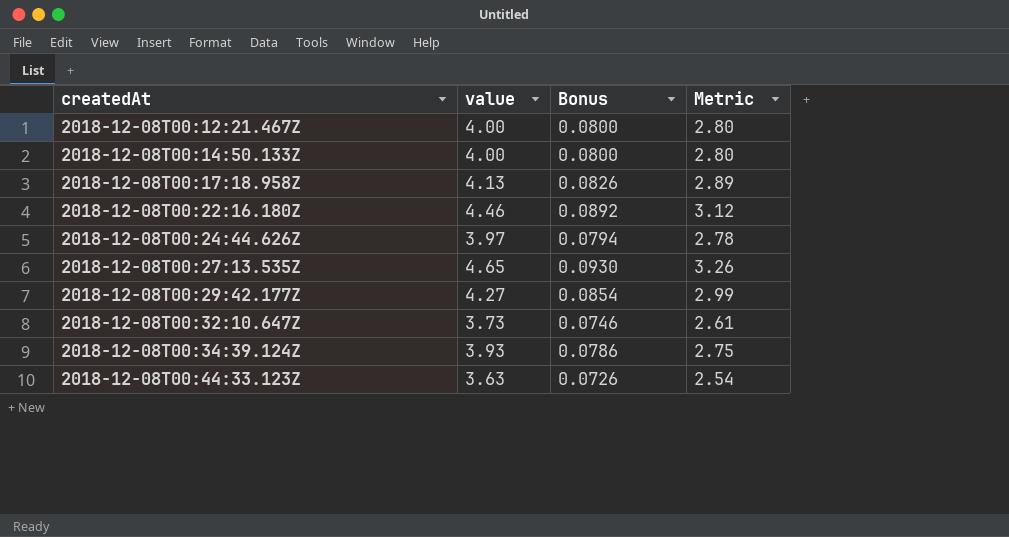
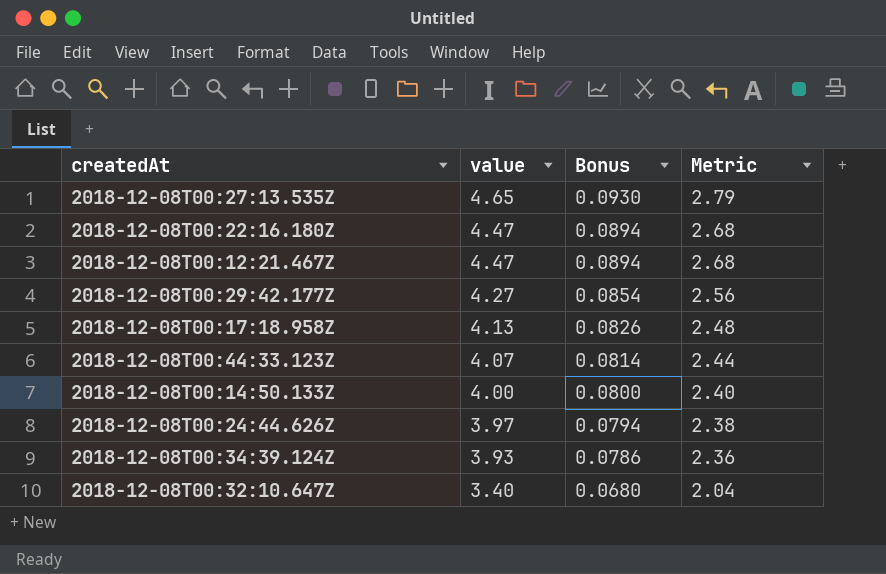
row order: createdAt ascending -> value descending
column Metric | formula: [value] * 0.7 -> [value] * 0.6
2018-12-08T00:22:16.180Z | value: 4.46 -> 4.47
2018-12-08T00:22:16.180Z | Bonus: 0.0892 -> 0.0894
2018-12-08T00:12:21.467Z | value: 4.00 -> 4.47
2018-12-08T00:12:21.467Z | Bonus: 0.0800 -> 0.0894
2018-12-08T00:44:33.123Z | value: 3.63 -> 4.07
2018-12-08T00:44:33.123Z | Bonus: 0.0726 -> 0.0814
2018-12-08T00:32:10.647Z | value: 3.73 -> 3.40
2018-12-08T00:32:10.647Z | Bonus: 0.0746 -> 0.0680

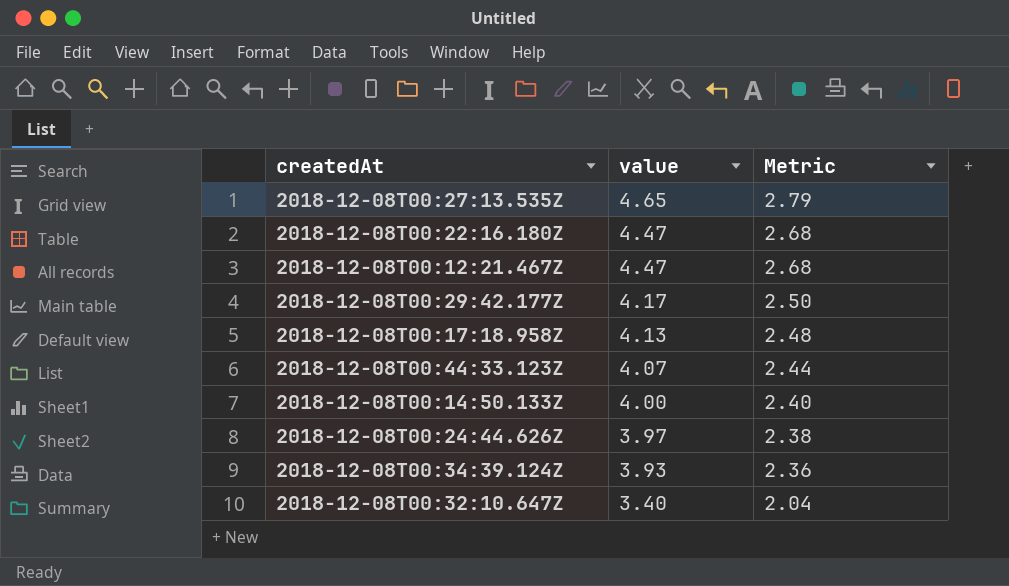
column Bonus | formula: [value] * 0.02 -> none
2018-12-08T00:29:42.177Z | value: 4.27 -> 4.17
2018-12-08T00:29:42.177Z | Metric: 2.56 -> 2.50

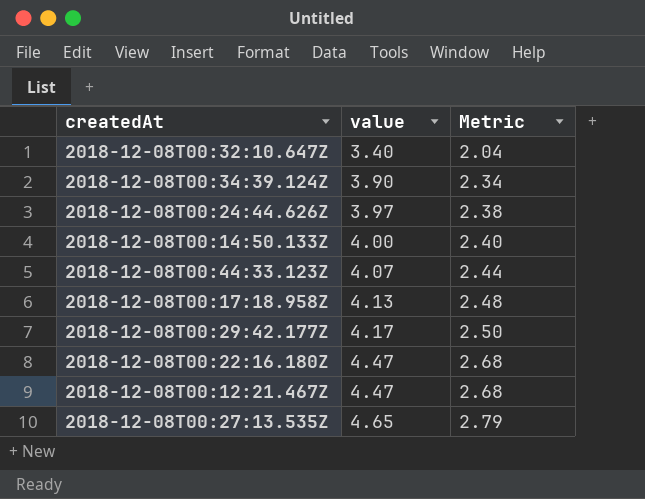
row order: value descending -> value ascending
2018-12-08T00:34:39.124Z | value: 3.93 -> 3.90
2018-12-08T00:34:39.124Z | Metric: 2.36 -> 2.34

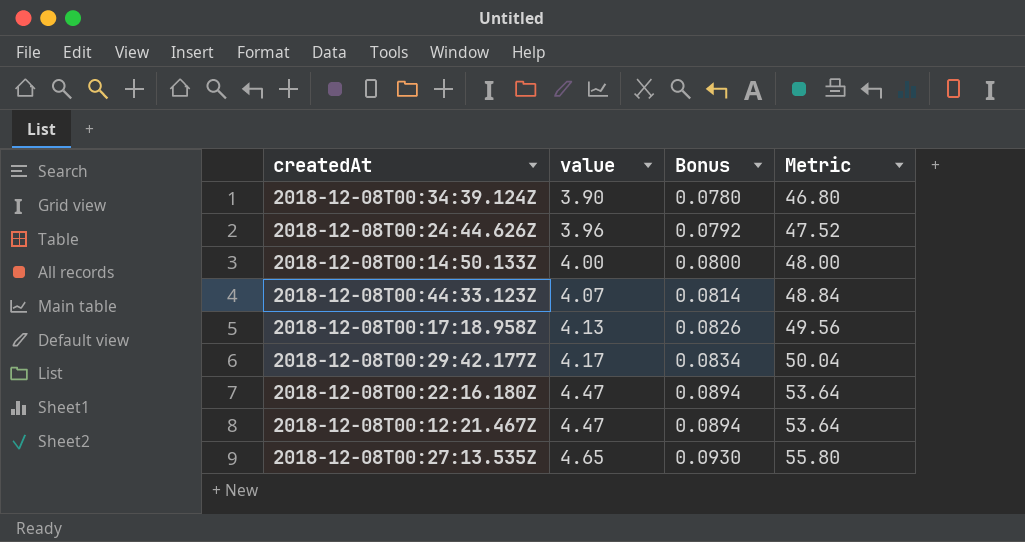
column Bonus | formula: none -> [value] * 0.02
column Metric | formula: [value] * 0.6 -> [value] * 12
row 2018-12-08T00:32:10.647Z: 3.40 | 2.04 -> none
2018-12-08T00:24:44.626Z | value: 3.97 -> 3.96

